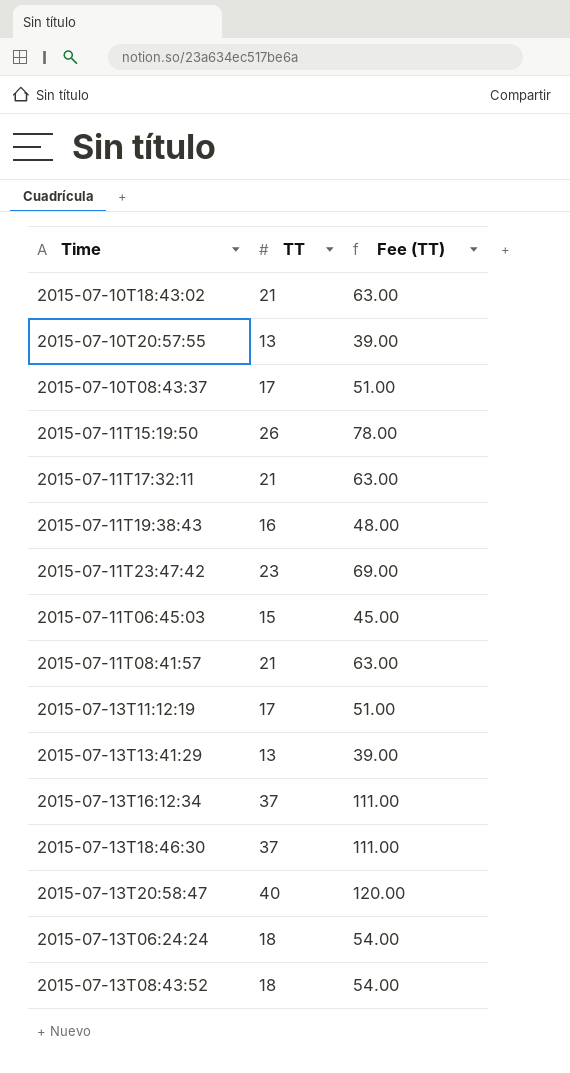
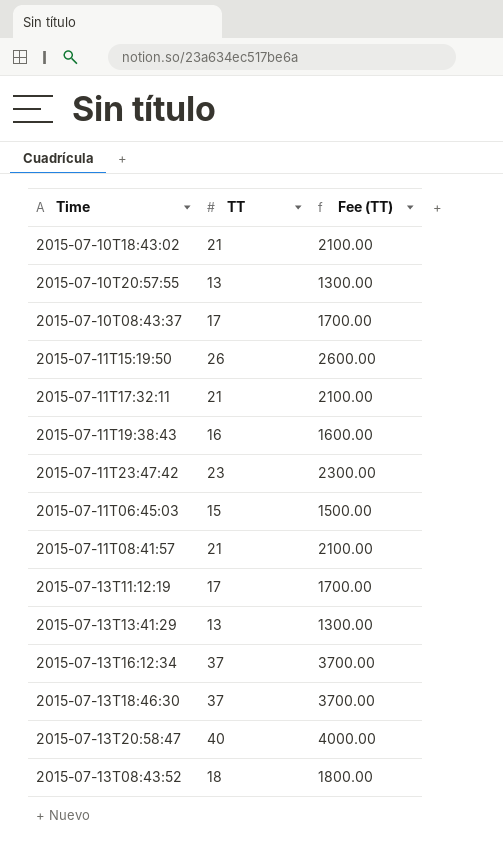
column Fee (TT) | formula: [TT] * 3 -> [TT] * 100
row 2015-07-13T06:24:24: 18 | 54.00 -> none

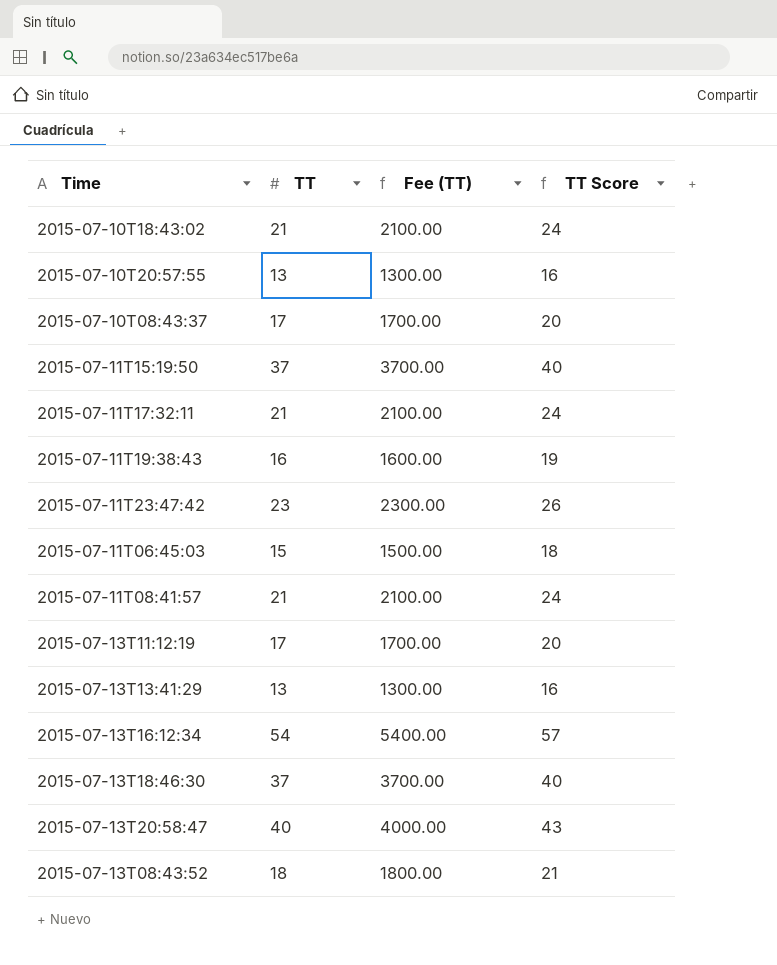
column TT Score | formula: none -> [TT] + 3
2015-07-11T15:19:50 | TT: 26 -> 37
2015-07-11T15:19:50 | Fee (TT): 2600.00 -> 3700.00
2015-07-13T16:12:34 | TT: 37 -> 54
2015-07-13T16:12:34 | Fee (TT): 3700.00 -> 5400.00

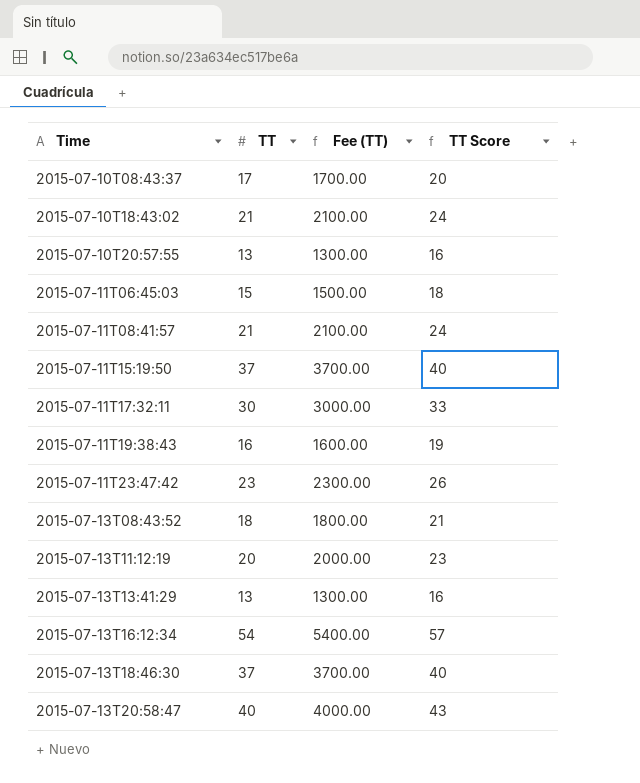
row order: none -> Time ascending
2015-07-11T17:32:11 | TT: 21 -> 30
2015-07-11T17:32:11 | Fee (TT): 2100.00 -> 3000.00
2015-07-11T17:32:11 | TT Score: 24 -> 33
2015-07-13T11:12:19 | TT: 17 -> 20
2015-07-13T11:12:19 | Fee (TT): 1700.00 -> 2000.00
2015-07-13T11:12:19 | TT Score: 20 -> 23

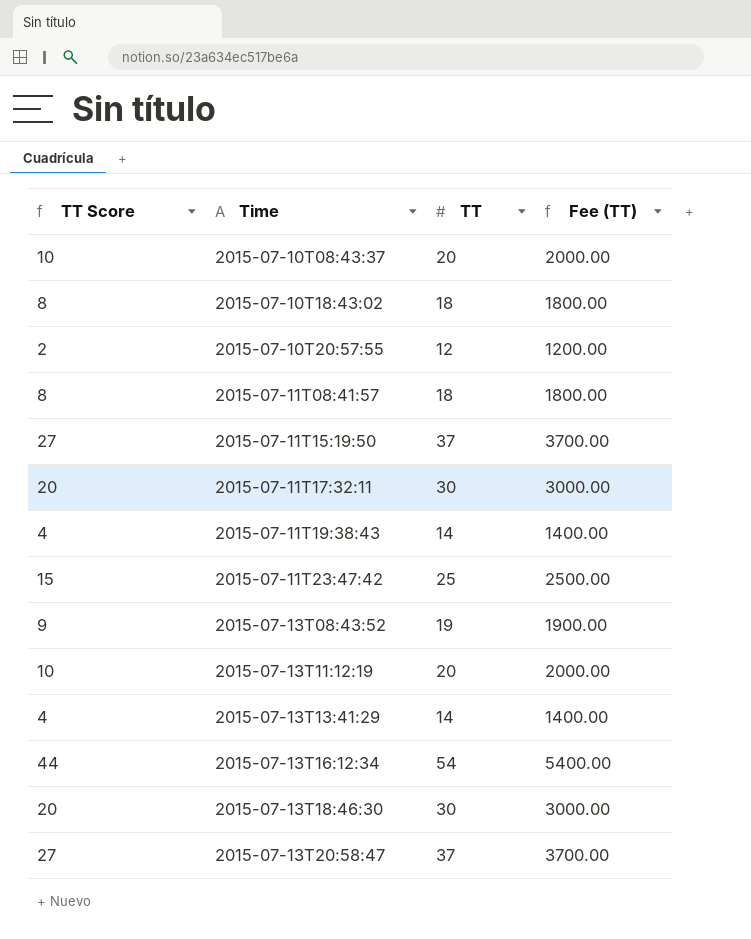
column TT Score | formula: [TT] + 3 -> [TT] - 10
column TT Score | position: 4 -> 1
row 2015-07-11T06:45:03: 15 | 1500.00 | 18 -> none
2015-07-10T08:43:37 | TT: 17 -> 20
2015-07-10T08:43:37 | Fee (TT): 1700.00 -> 2000.00
2015-07-10T18:43:02 | TT: 21 -> 18
2015-07-10T18:43:02 | Fee (TT): 2100.00 -> 1800.00
2015-07-10T20:57:55 | TT: 13 -> 12
2015-07-10T20:57:55 | Fee (TT): 1300.00 -> 1200.00
2015-07-11T08:41:57 | TT: 21 -> 18
2015-07-11T08:41:57 | Fee (TT): 2100.00 -> 1800.00
2015-07-11T19:38:43 | TT: 16 -> 14
2015-07-11T19:38:43 | Fee (TT): 1600.00 -> 1400.00
2015-07-11T23:47:42 | TT: 23 -> 25
2015-07-11T23:47:42 | Fee (TT): 2300.00 -> 2500.00
2015-07-13T08:43:52 | TT: 18 -> 19
2015-07-13T08:43:52 | Fee (TT): 1800.00 -> 1900.00
2015-07-13T13:41:29 | TT: 13 -> 14
2015-07-13T13:41:29 | Fee (TT): 1300.00 -> 1400.00
2015-07-13T18:46:30 | TT: 37 -> 30
2015-07-13T18:46:30 | Fee (TT): 3700.00 -> 3000.00
2015-07-13T20:58:47 | TT: 40 -> 37
2015-07-13T20:58:47 | Fee (TT): 4000.00 -> 3700.00

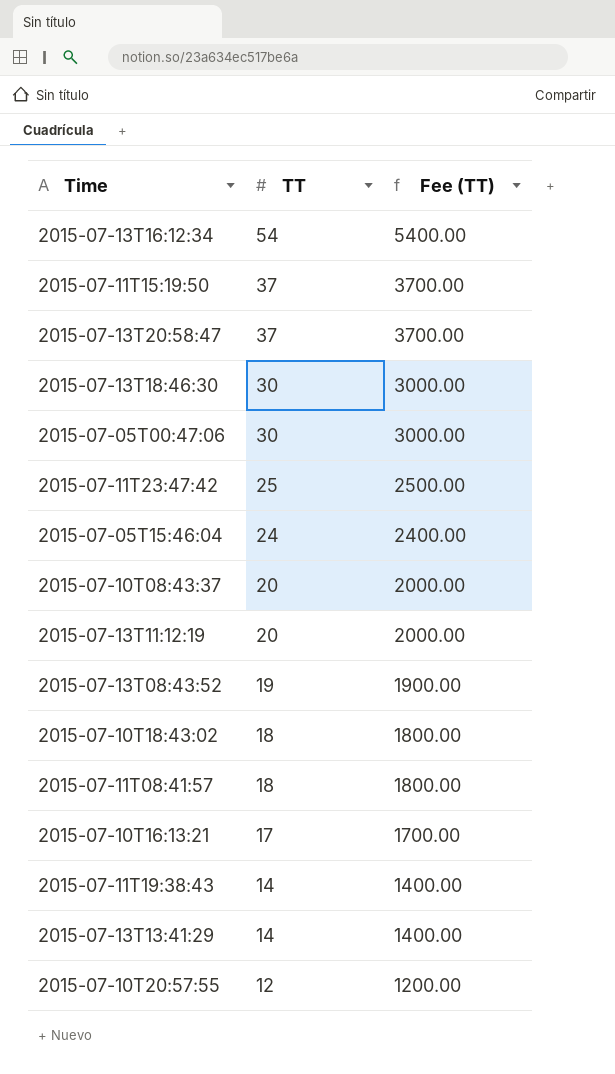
row order: Time ascending -> TT descending
column TT Score | formula: [TT] - 10 -> none
row 2015-07-11T17:32:11: 20 | 30 | 3000.00 -> none
row 2015-07-05T00:47:06: none -> 30 | 3000.00
row 2015-07-05T15:46:04: none -> 24 | 2400.00
row 2015-07-10T16:13:21: none -> 17 | 1700.00

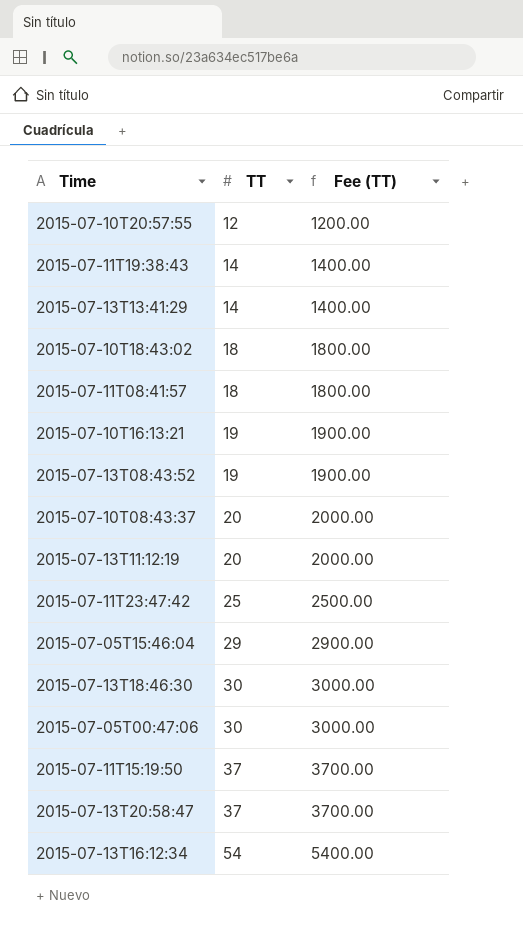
row order: TT descending -> TT ascending
2015-07-10T16:13:21 | TT: 17 -> 19
2015-07-10T16:13:21 | Fee (TT): 1700.00 -> 1900.00
2015-07-05T15:46:04 | TT: 24 -> 29
2015-07-05T15:46:04 | Fee (TT): 2400.00 -> 2900.00

